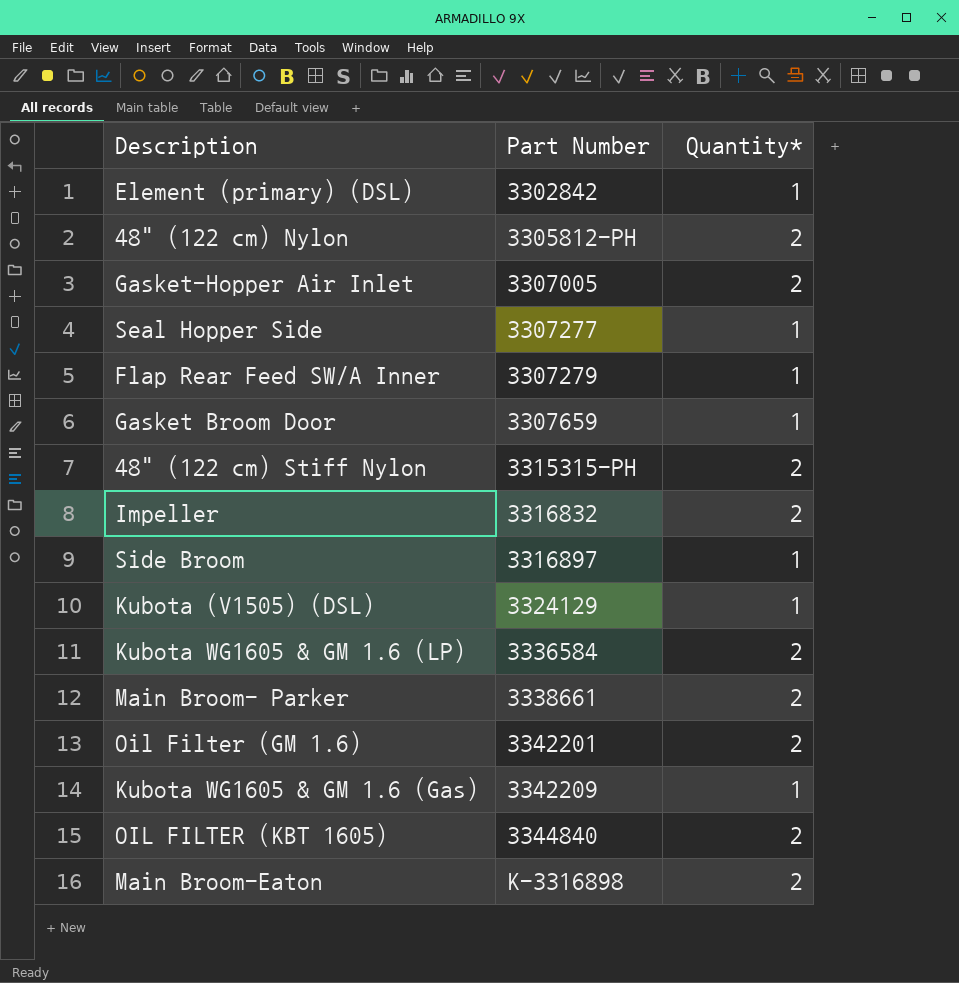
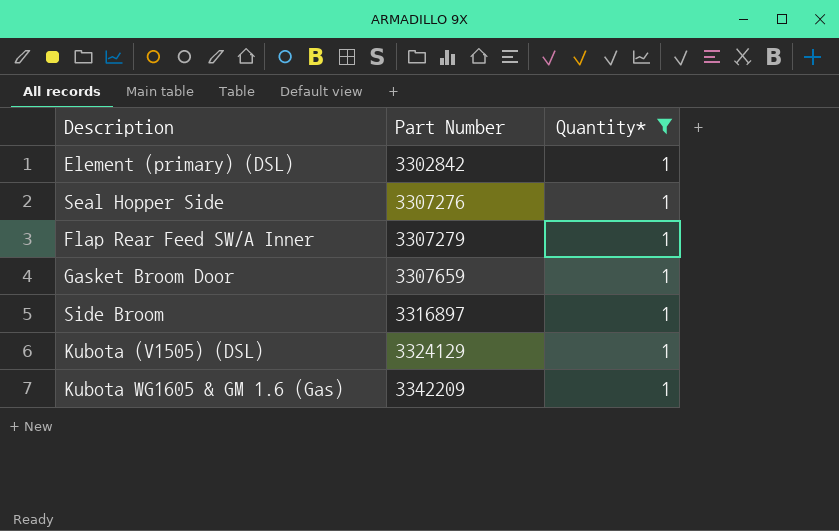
filter: none -> Quantity* = 1
Seal Hopper Side | Part Number: 3307277 -> 3307276

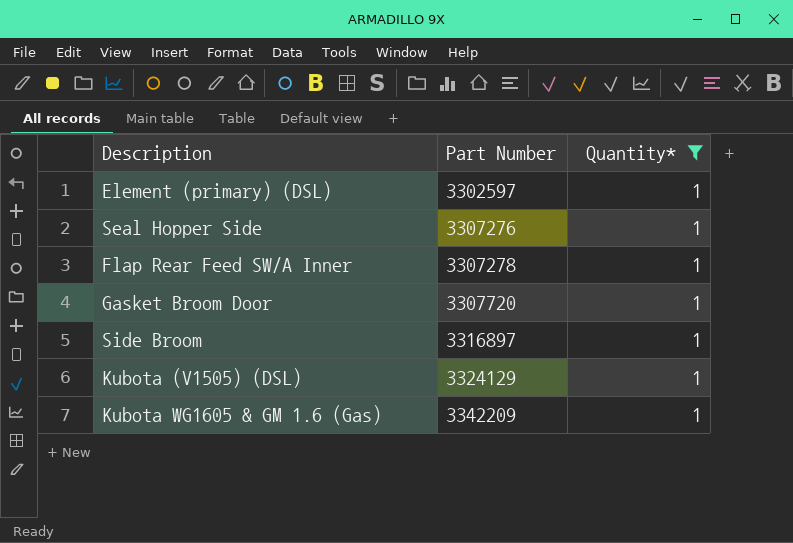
Element (primary) (DSL) | Part Number: 3302842 -> 3302597
Flap Rear Feed SW/A Inner | Part Number: 3307279 -> 3307278
Gasket Broom Door | Part Number: 3307659 -> 3307720

